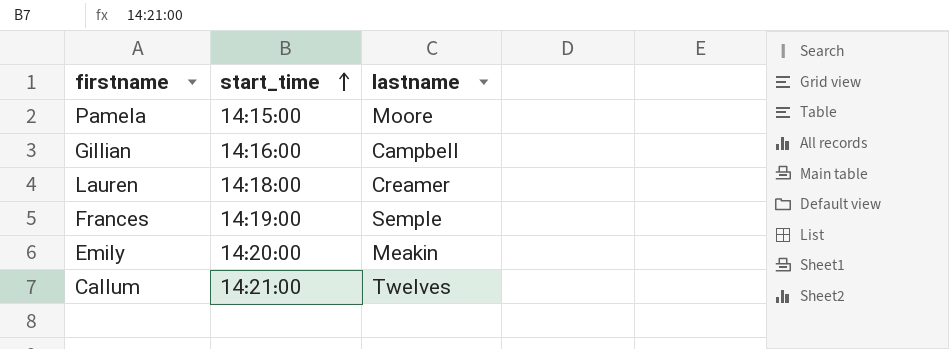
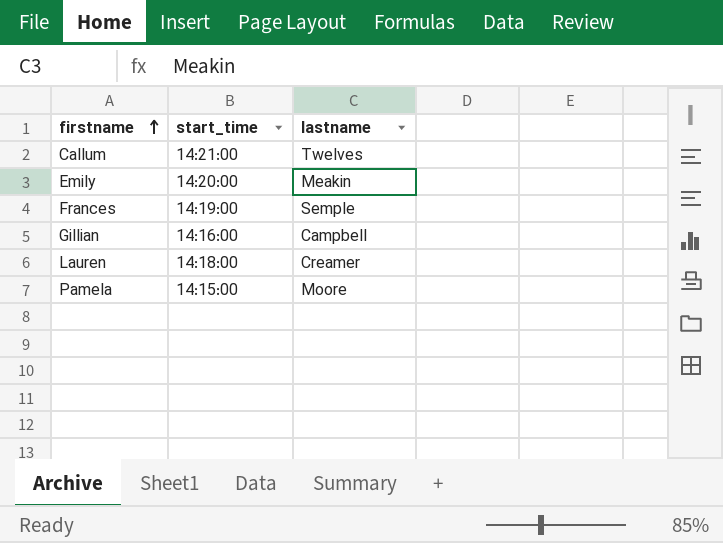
row order: start_time ascending -> firstname ascending

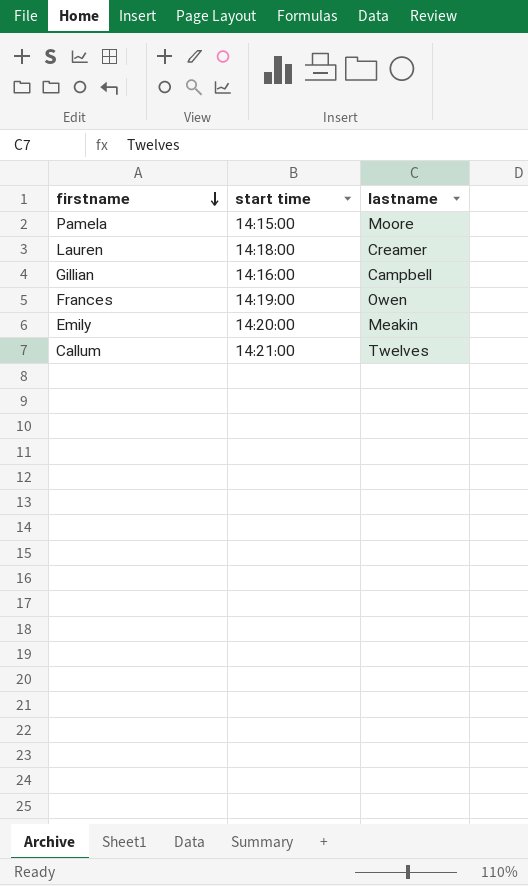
row order: firstname ascending -> firstname descending
column name: start_time -> start time
Frances | lastname: Semple -> Owen

